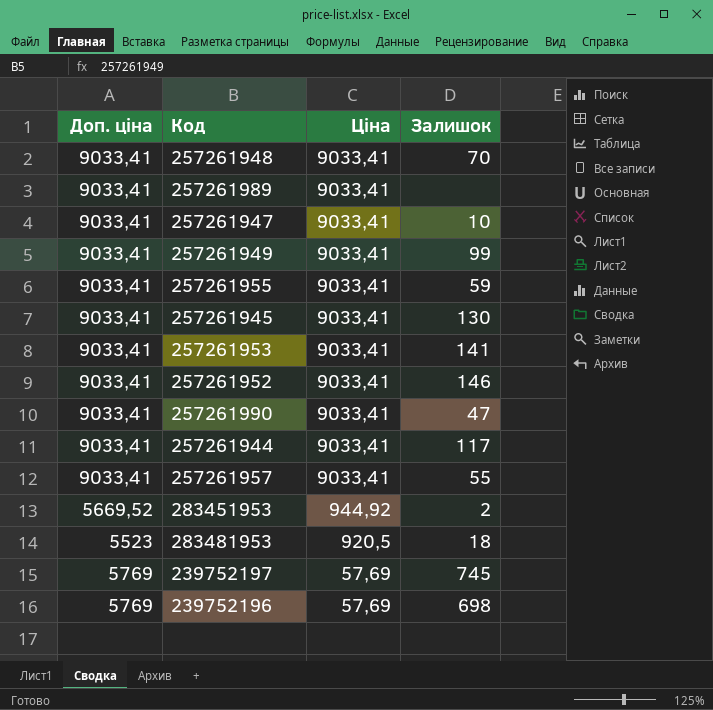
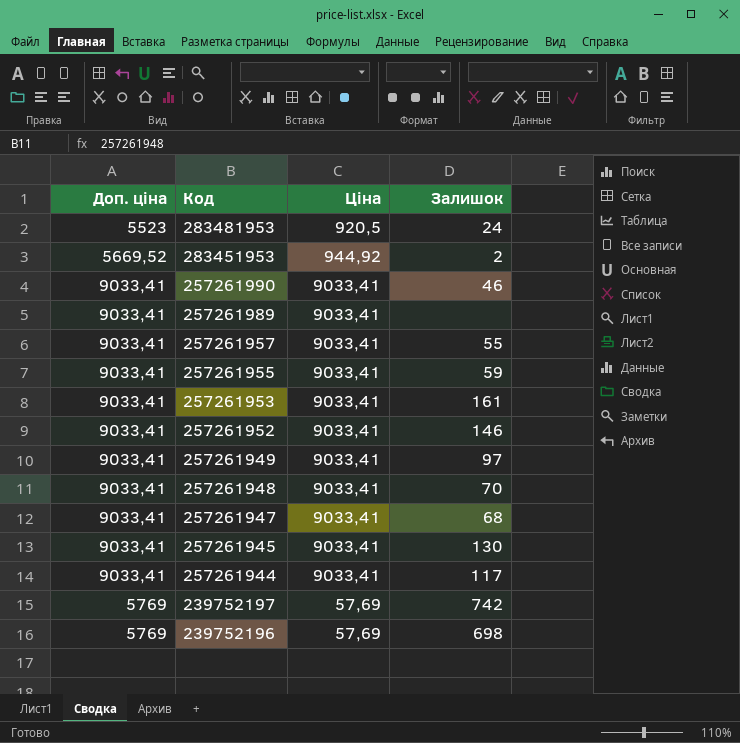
row order: Ціна descending -> Код descending
283481953 | Залишок: 18 -> 24
257261990 | Залишок: 47 -> 46
257261953 | Залишок: 141 -> 161
257261949 | Залишок: 99 -> 97
257261947 | Залишок: 10 -> 68
239752197 | Залишок: 745 -> 742

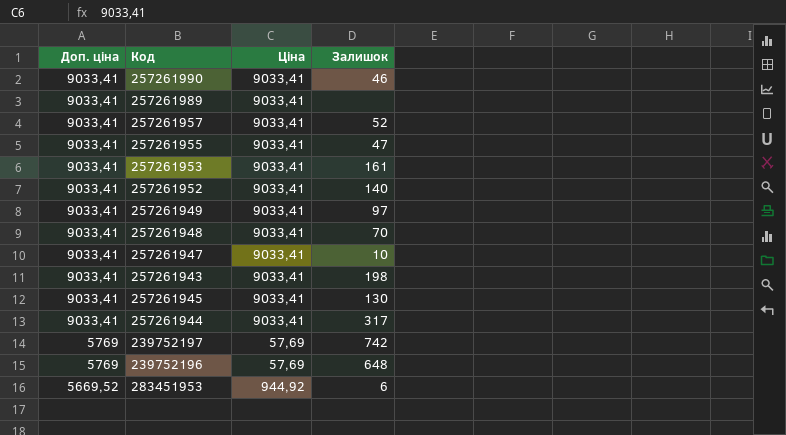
row order: Код descending -> Доп. ціна descending
row 283481953: 5523 | 920,5 | 24 -> none
257261957 | Залишок: 55 -> 52
257261955 | Залишок: 59 -> 47
257261952 | Залишок: 146 -> 140
257261947 | Залишок: 68 -> 10
row 257261943: none -> 9033,41 | 9033,41 | 198
257261944 | Залишок: 117 -> 317
239752196 | Залишок: 698 -> 648
283451953 | Залишок: 2 -> 6

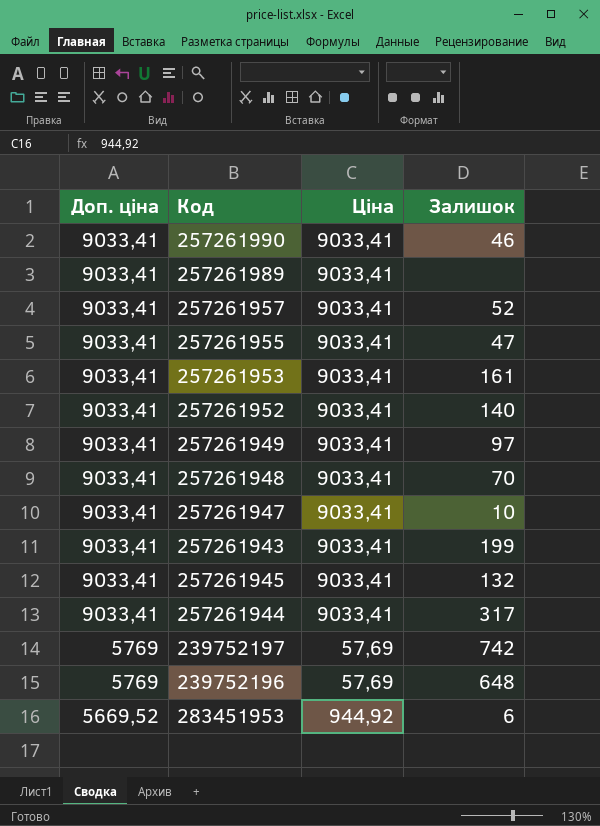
257261943 | Залишок: 198 -> 199
257261945 | Залишок: 130 -> 132

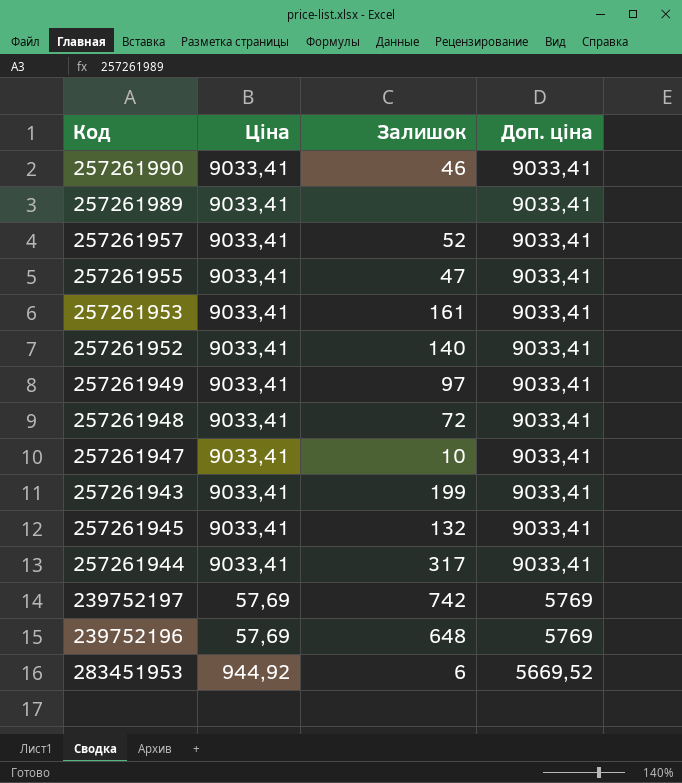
column Доп. ціна | position: 1 -> 4
257261948 | Залишок: 70 -> 72

